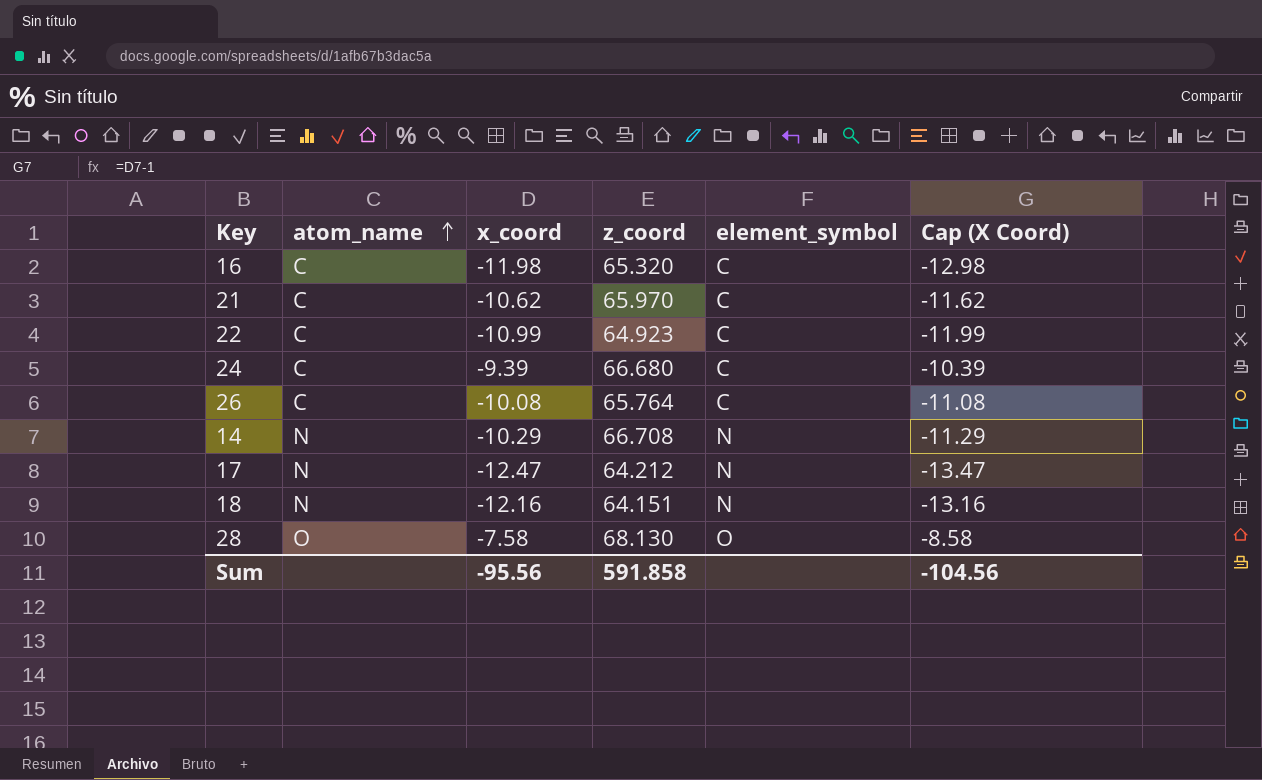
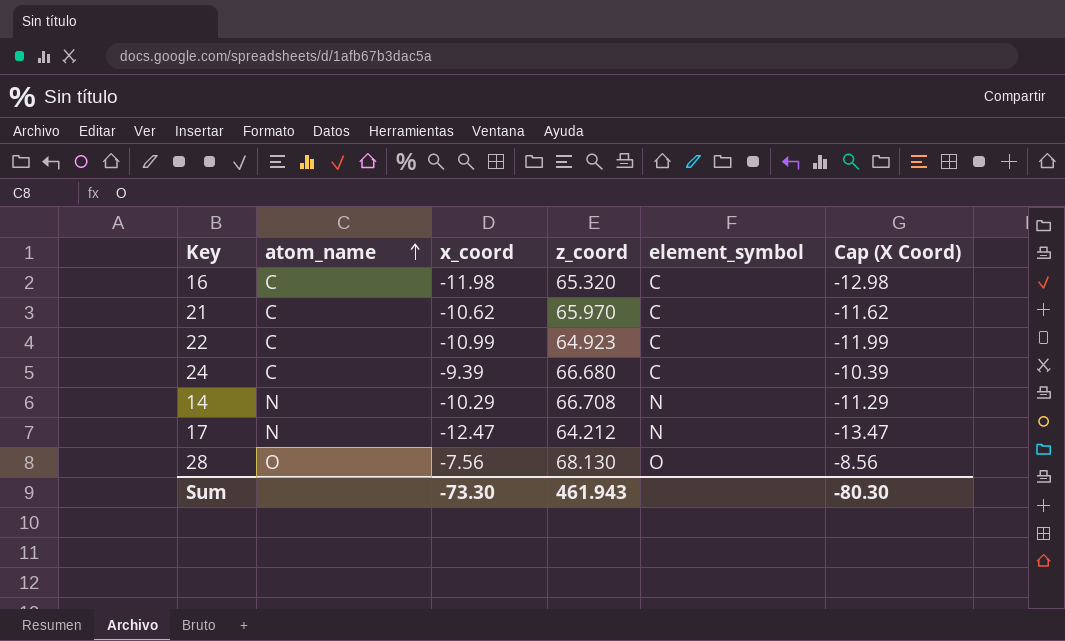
row 26: C | -10.08 | 65.764 | C | -11.08 -> none
row 18: N | -12.16 | 64.151 | N | -13.16 -> none
28 | x_coord: -7.58 -> -7.56
28 | Cap (X Coord): -8.58 -> -8.56
Sum | x_coord: -95.56 -> -73.30
Sum | z_coord: 591.858 -> 461.943
Sum | Cap (X Coord): -104.56 -> -80.30

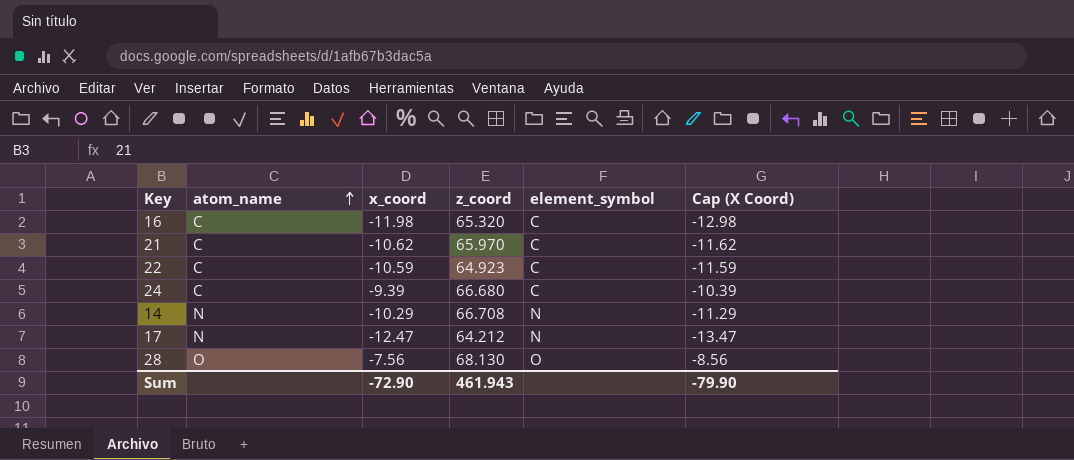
22 | x_coord: -10.99 -> -10.59
22 | Cap (X Coord): -11.99 -> -11.59
Sum | x_coord: -73.30 -> -72.90
Sum | Cap (X Coord): -80.30 -> -79.90

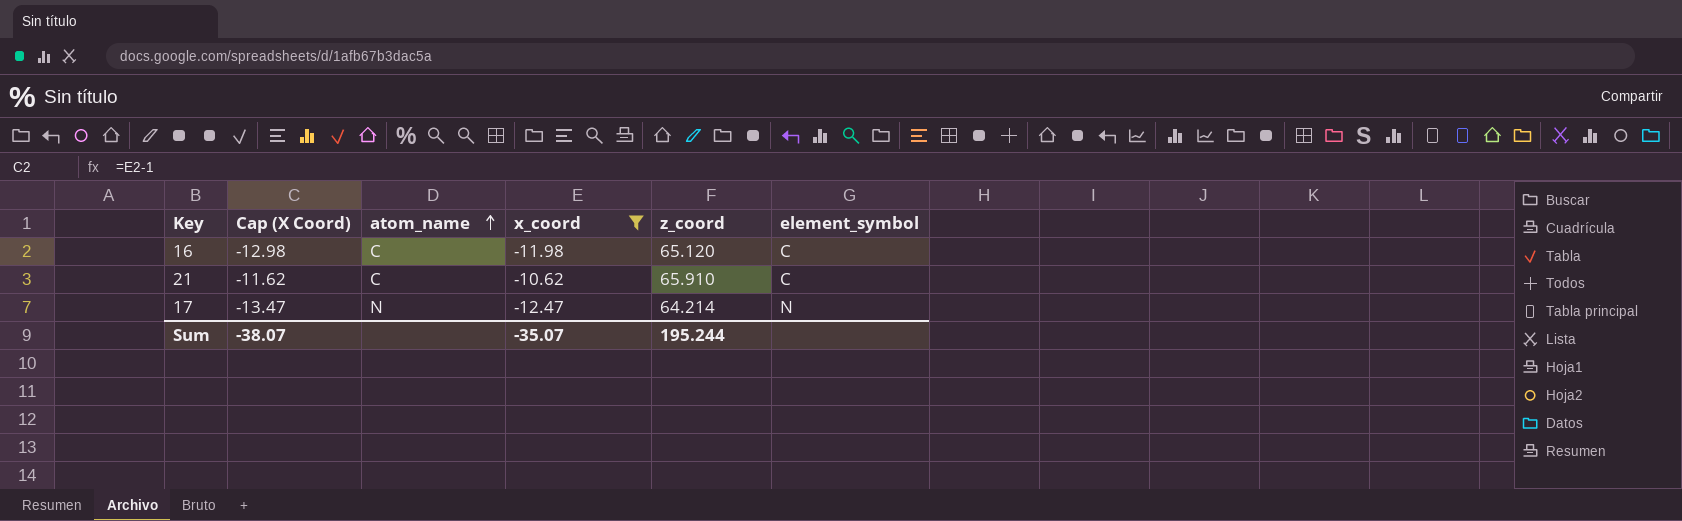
filter: none -> x_coord <= -10.62
column Cap (X Coord) | position: 6 -> 2
16 | z_coord: 65.320 -> 65.120
21 | z_coord: 65.970 -> 65.910
17 | z_coord: 64.212 -> 64.214
Sum | Cap (X Coord): -79.90 -> -38.07
Sum | x_coord: -72.90 -> -35.07
Sum | z_coord: 461.943 -> 195.244

